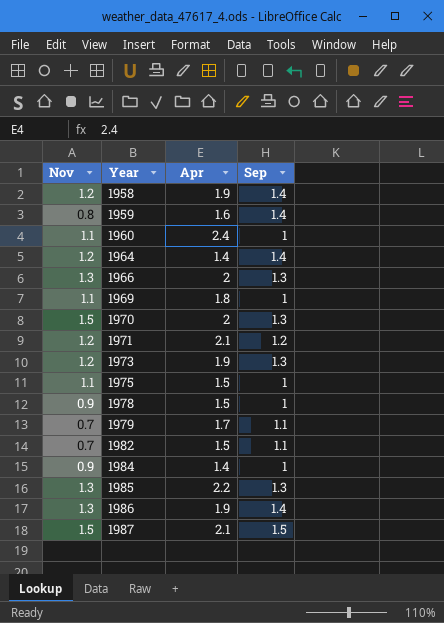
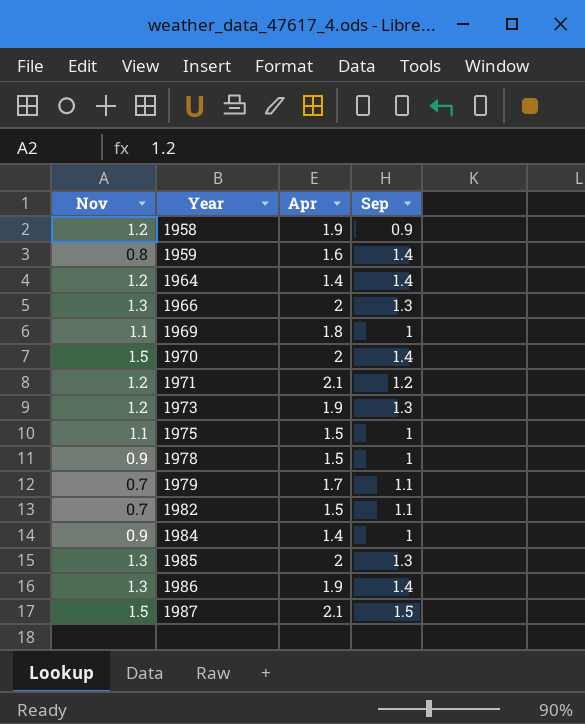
row 1960: 1.1 | 2.4 | 1 -> none
1958 | Sep: 1.4 -> 0.9
1970 | Sep: 1.3 -> 1.4
1985 | Apr: 2.2 -> 2

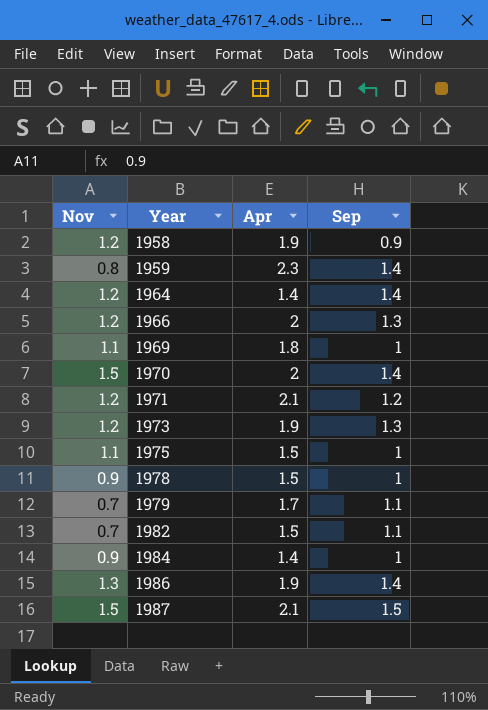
row 1985: 1.3 | 2 | 1.3 -> none
1959 | Apr: 1.6 -> 2.3
1966 | Nov: 1.3 -> 1.2

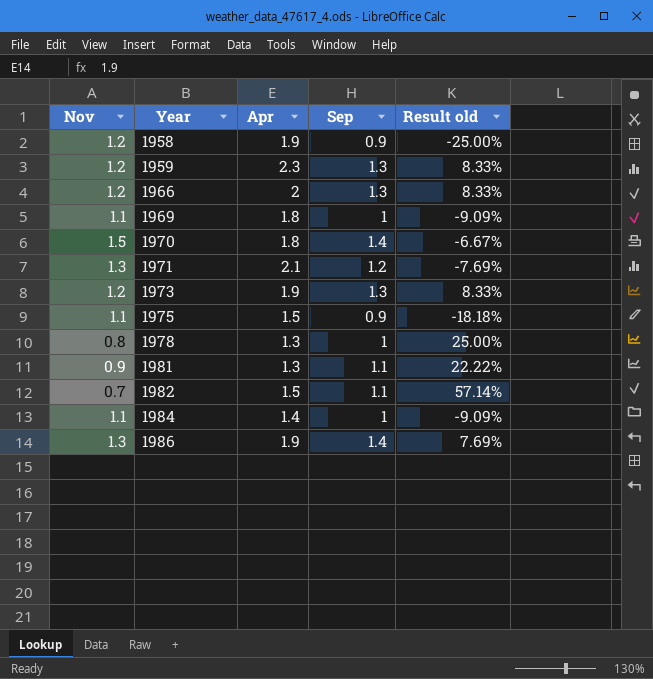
column Result old | formula: none -> ([Sep] - [Nov]) / [Nov]
row 1964: 1.2 | 1.4 | 1.4 -> none
row 1979: 0.7 | 1.7 | 1.1 -> none
row 1987: 1.5 | 2.1 | 1.5 -> none
1959 | Nov: 0.8 -> 1.2
1959 | Sep: 1.4 -> 1.3
1970 | Apr: 2 -> 1.8
1971 | Nov: 1.2 -> 1.3
1975 | Sep: 1 -> 0.9
1978 | Nov: 0.9 -> 0.8
1978 | Apr: 1.5 -> 1.3
row 1981: none -> 0.9 | 1.3 | 1.1 | 22.22%
1984 | Nov: 0.9 -> 1.1

